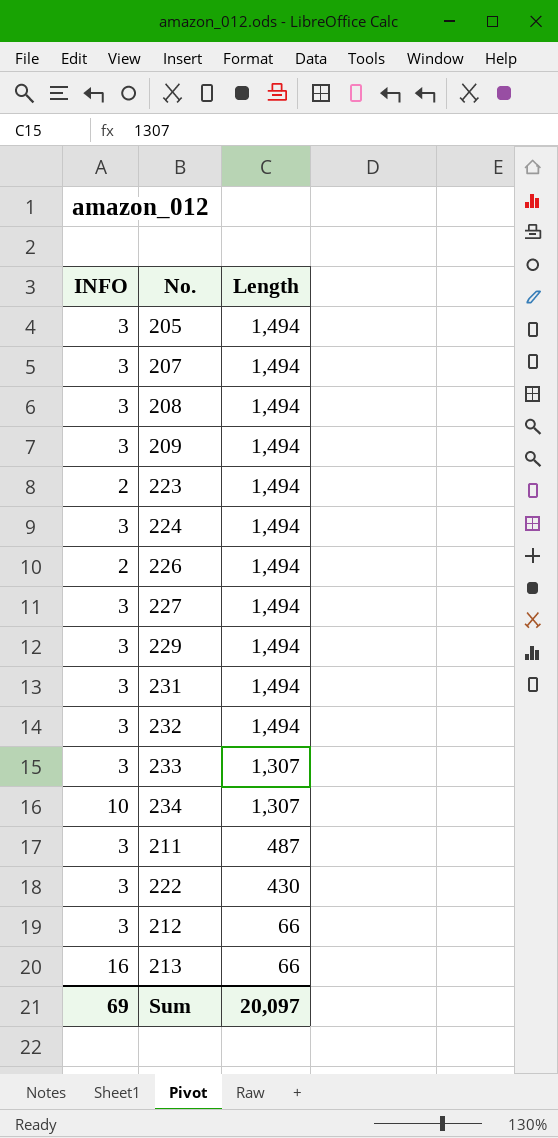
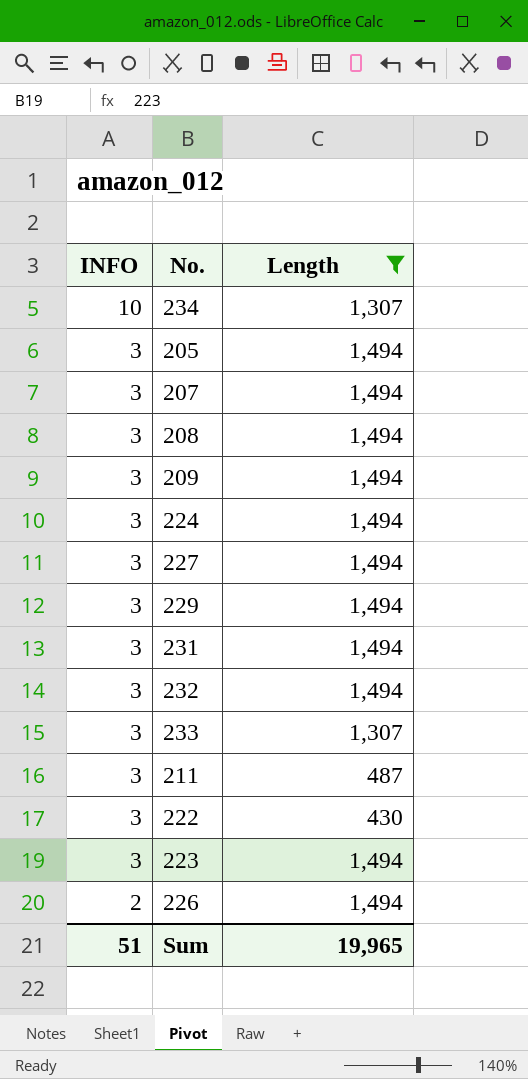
filter: none -> Length != 66
row order: Length descending -> INFO descending
223 | INFO: 2 -> 3
Sum | INFO: 69 -> 51
Sum | Length: 20,097 -> 19,965

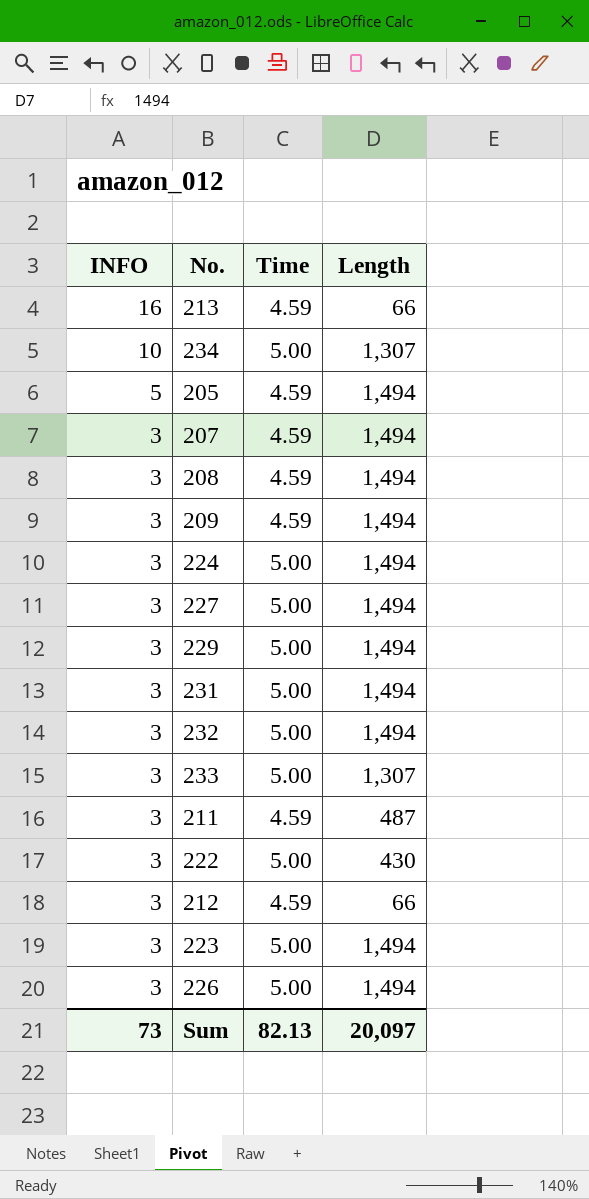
filter: Length != 66 -> none
column Time | position: none -> 3
205 | INFO: 3 -> 5
226 | INFO: 2 -> 3
Sum | INFO: 51 -> 73
Sum | Length: 19,965 -> 20,097

